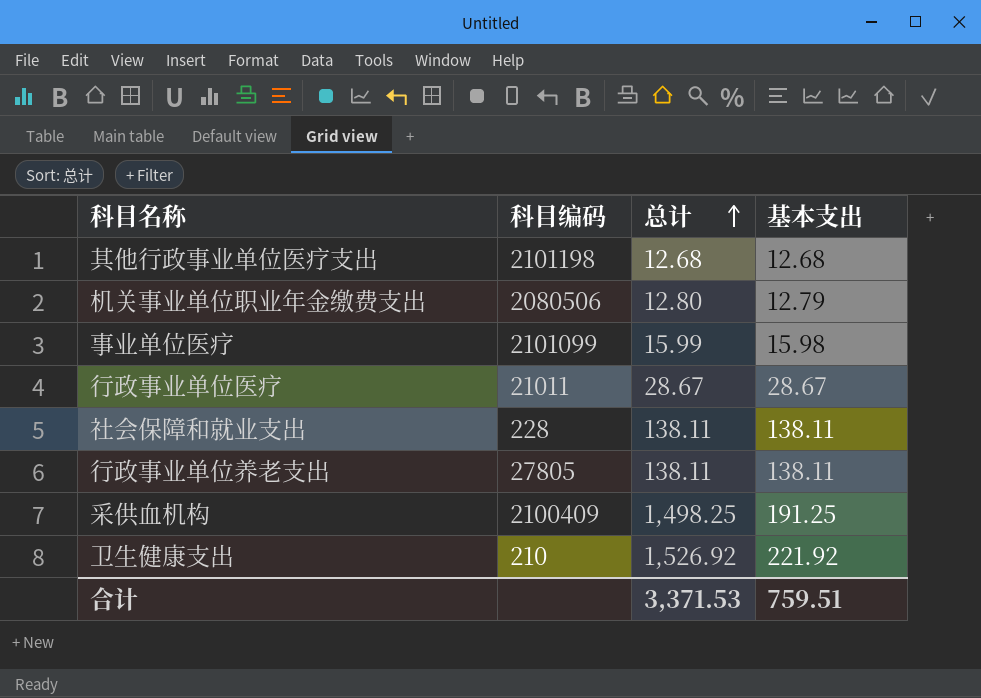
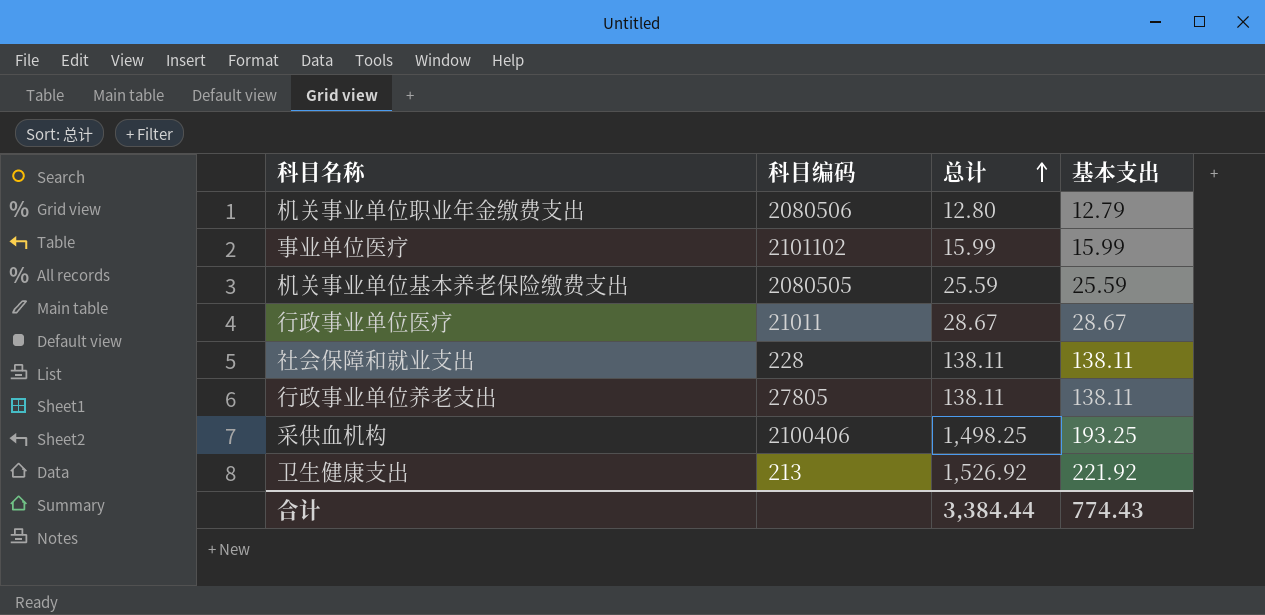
row 其他行政事业单位医疗支出: 2101198 | 12.68 | 12.68 -> none
事业单位医疗 | 科目编码: 2101099 -> 2101102
事业单位医疗 | 基本支出: 15.98 -> 15.99
row 机关事业单位基本养老保险缴费支出: none -> 2080505 | 25.59 | 25.59
采供血机构 | 科目编码: 2100409 -> 2100406
采供血机构 | 基本支出: 191.25 -> 193.25
卫生健康支出 | 科目编码: 210 -> 213
合计 | 总计: 3,371.53 -> 3,384.44
合计 | 基本支出: 759.51 -> 774.43

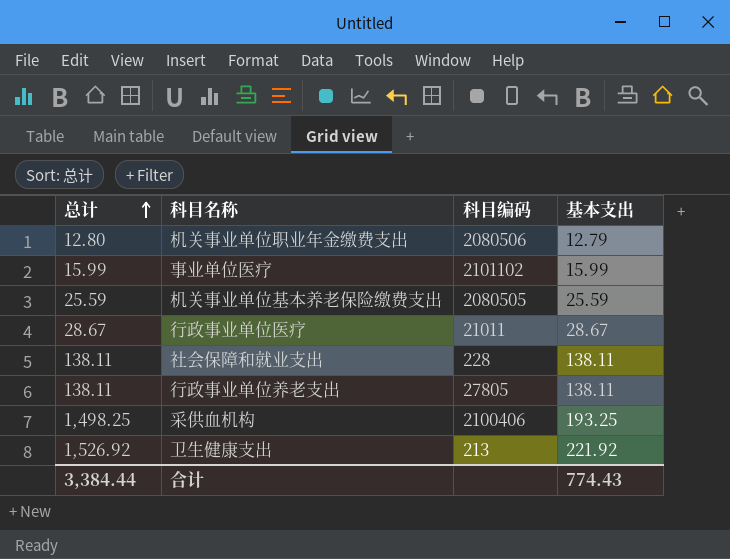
column 总计 | position: 3 -> 1

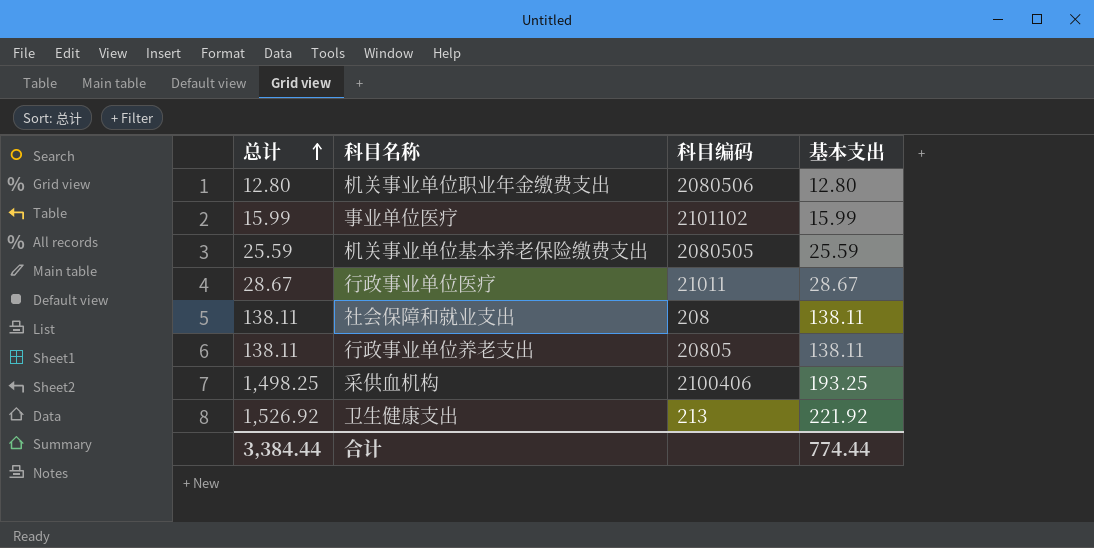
机关事业单位职业年金缴费支出 | 基本支出: 12.79 -> 12.80
社会保障和就业支出 | 科目编码: 228 -> 208
行政事业单位养老支出 | 科目编码: 27805 -> 20805
合计 | 基本支出: 774.43 -> 774.44

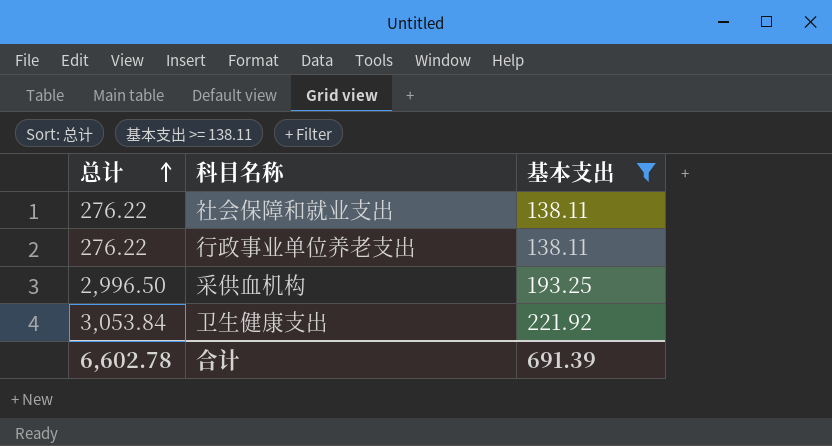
filter: none -> 基本支出 >= 138.11
column 科目编码 | position: 3 -> none
社会保障和就业支出 | 总计: 138.11 -> 276.22
行政事业单位养老支出 | 总计: 138.11 -> 276.22
采供血机构 | 总计: 1,498.25 -> 2,996.50
卫生健康支出 | 总计: 1,526.92 -> 3,053.84
合计 | 总计: 3,384.44 -> 6,602.78
合计 | 基本支出: 774.44 -> 691.39

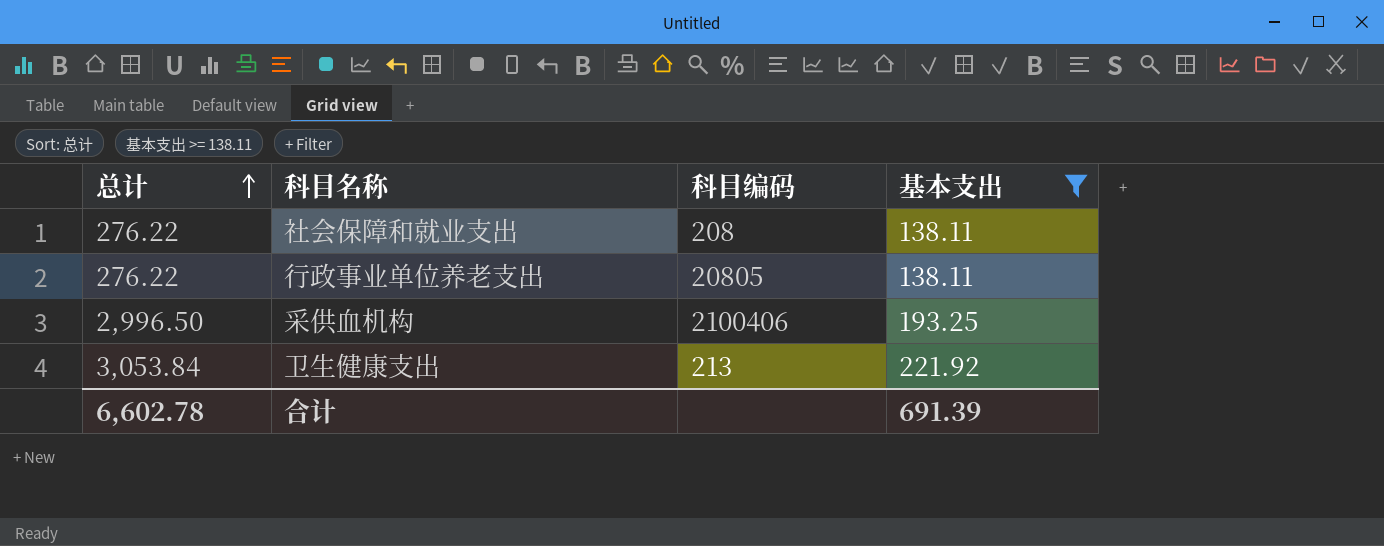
column 科目编码 | position: none -> 3

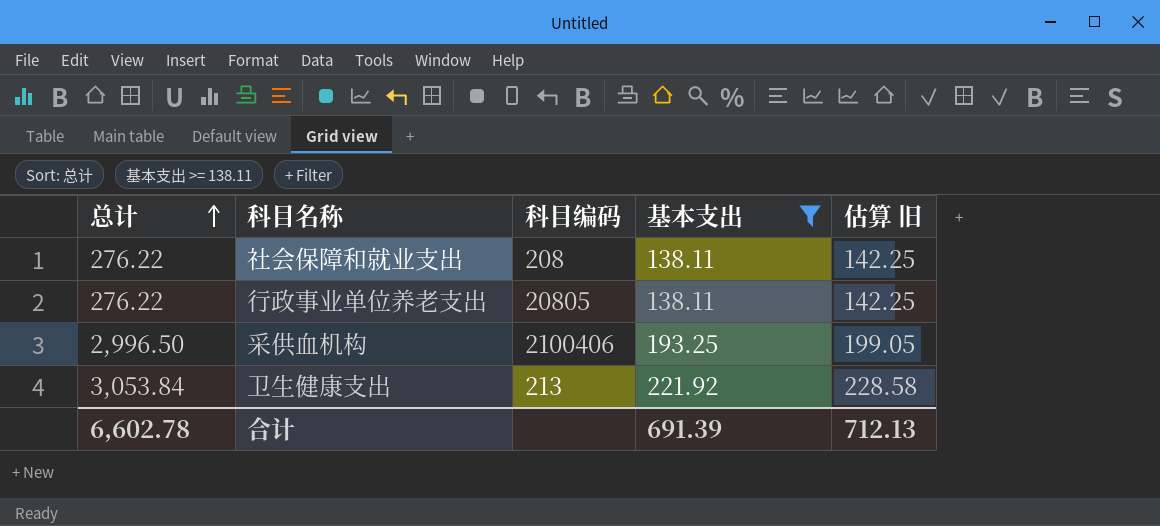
column 估算 旧 | formula: none -> [基本支出] * 1.03

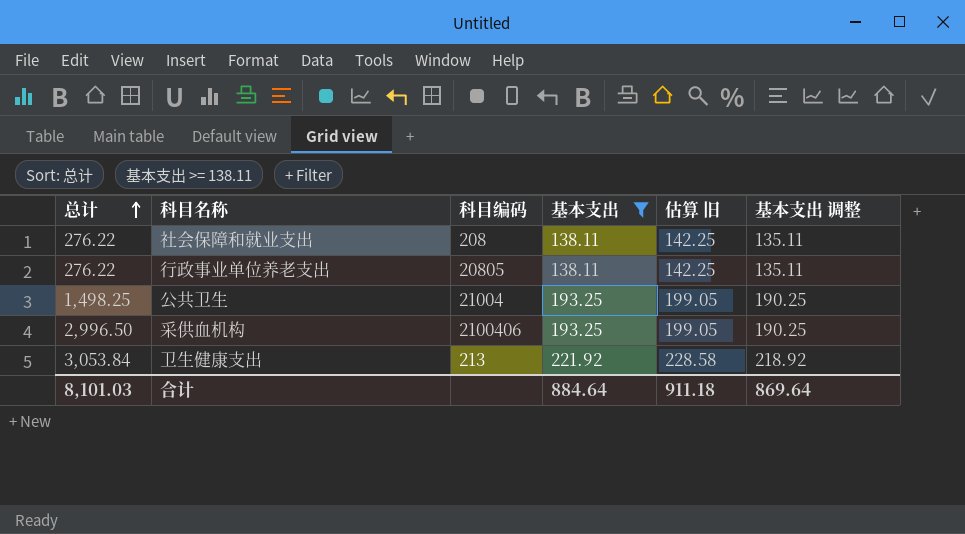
column 基本支出 调整 | formula: none -> [基本支出] - 3
row 公共卫生: none -> 1,498.25 | 21004 | 193.25 | 199.05 | 190.25
合计 | 总计: 6,602.78 -> 8,101.03
合计 | 基本支出: 691.39 -> 884.64
合计 | 估算 旧: 712.13 -> 911.18

